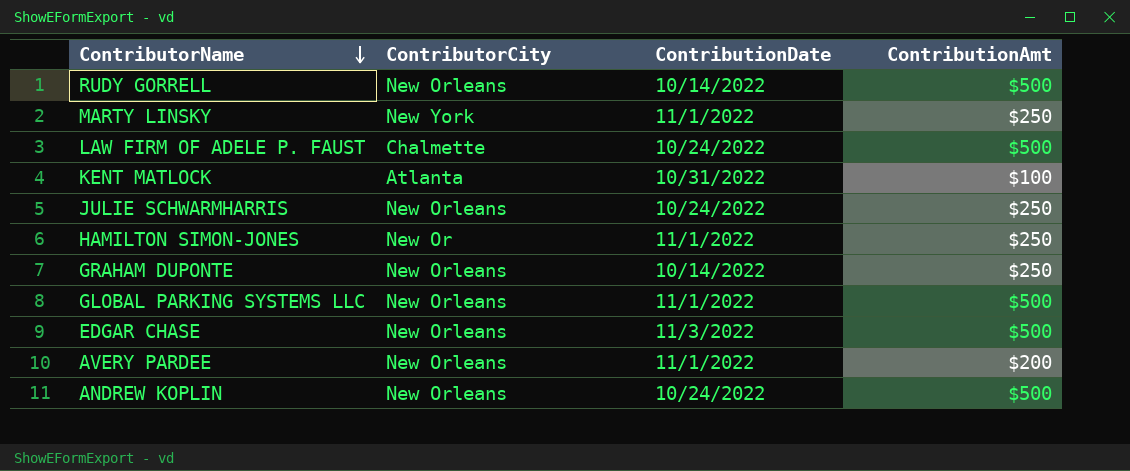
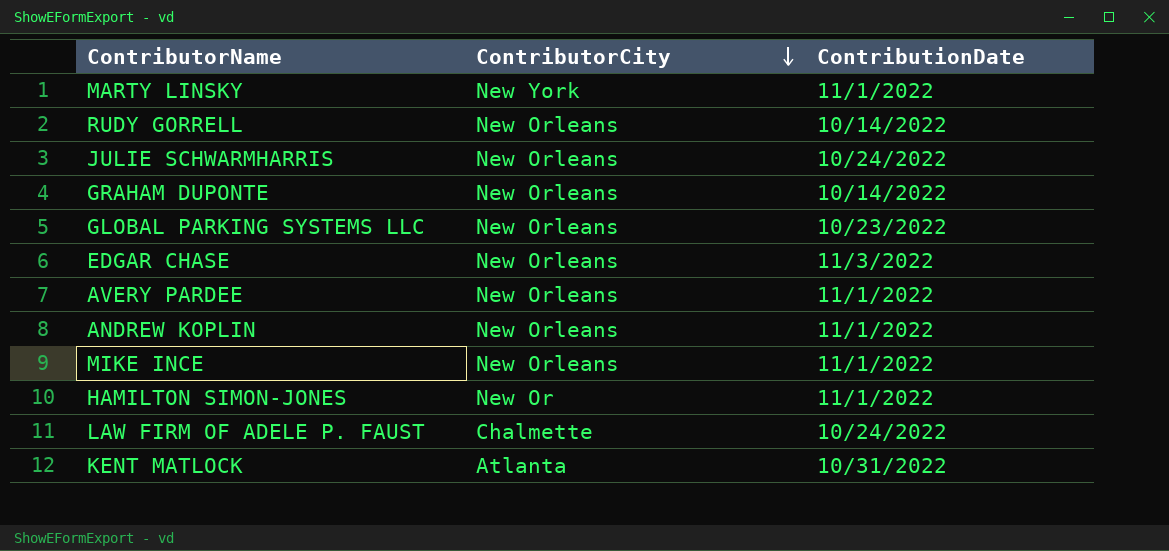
row order: ContributorName descending -> ContributorCity descending
column ContributionAmt | position: 4 -> none
GLOBAL PARKING SYSTEMS LLC | ContributionDate: 11/1/2022 -> 10/23/2022
ANDREW KOPLIN | ContributionDate: 10/24/2022 -> 11/1/2022
row MIKE INCE: none -> New Orleans | 11/1/2022

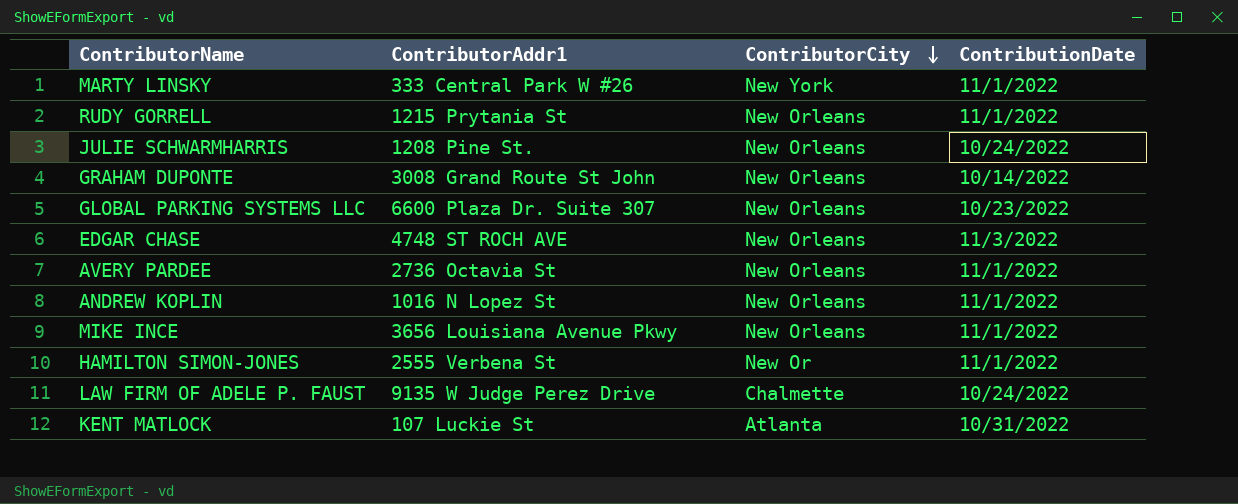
column ContributorAddr1 | position: none -> 2
RUDY GORRELL | ContributionDate: 10/14/2022 -> 11/1/2022

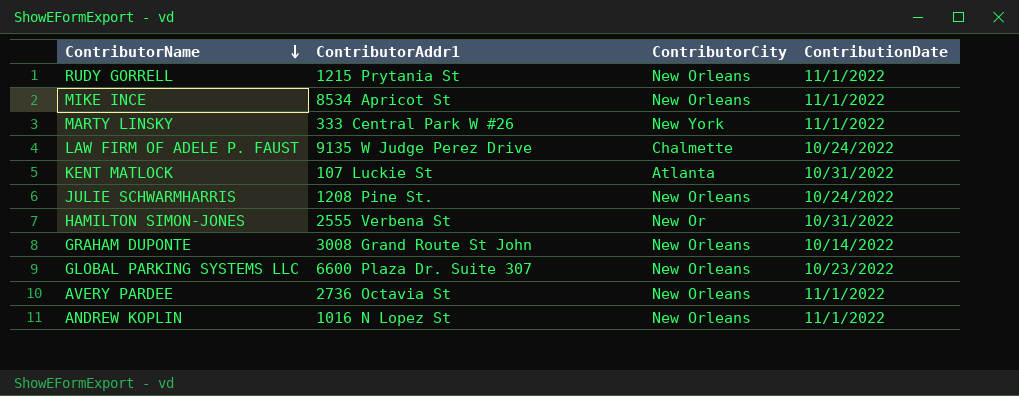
row order: ContributorCity descending -> ContributorName descending
row EDGAR CHASE: 4748 ST ROCH AVE | New Orleans | 11/3/2022 -> none
MIKE INCE | ContributorAddr1: 3656 Louisiana Avenue Pkwy -> 8534 Apricot St
HAMILTON SIMON-JONES | ContributionDate: 11/1/2022 -> 10/31/2022

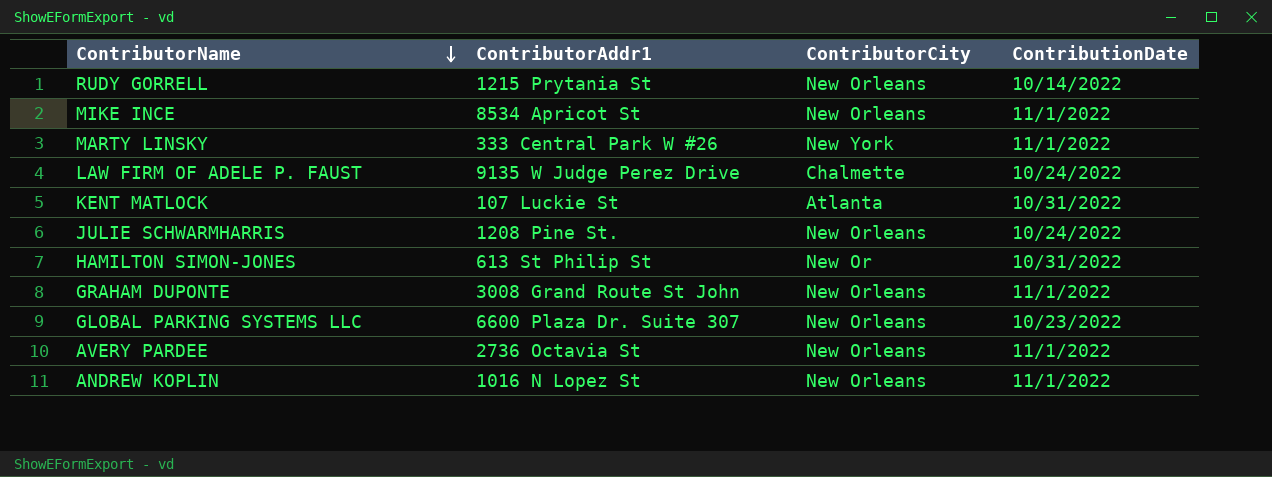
RUDY GORRELL | ContributionDate: 11/1/2022 -> 10/14/2022
HAMILTON SIMON-JONES | ContributorAddr1: 2555 Verbena St -> 613 St Philip St
GRAHAM DUPONTE | ContributionDate: 10/14/2022 -> 11/1/2022

